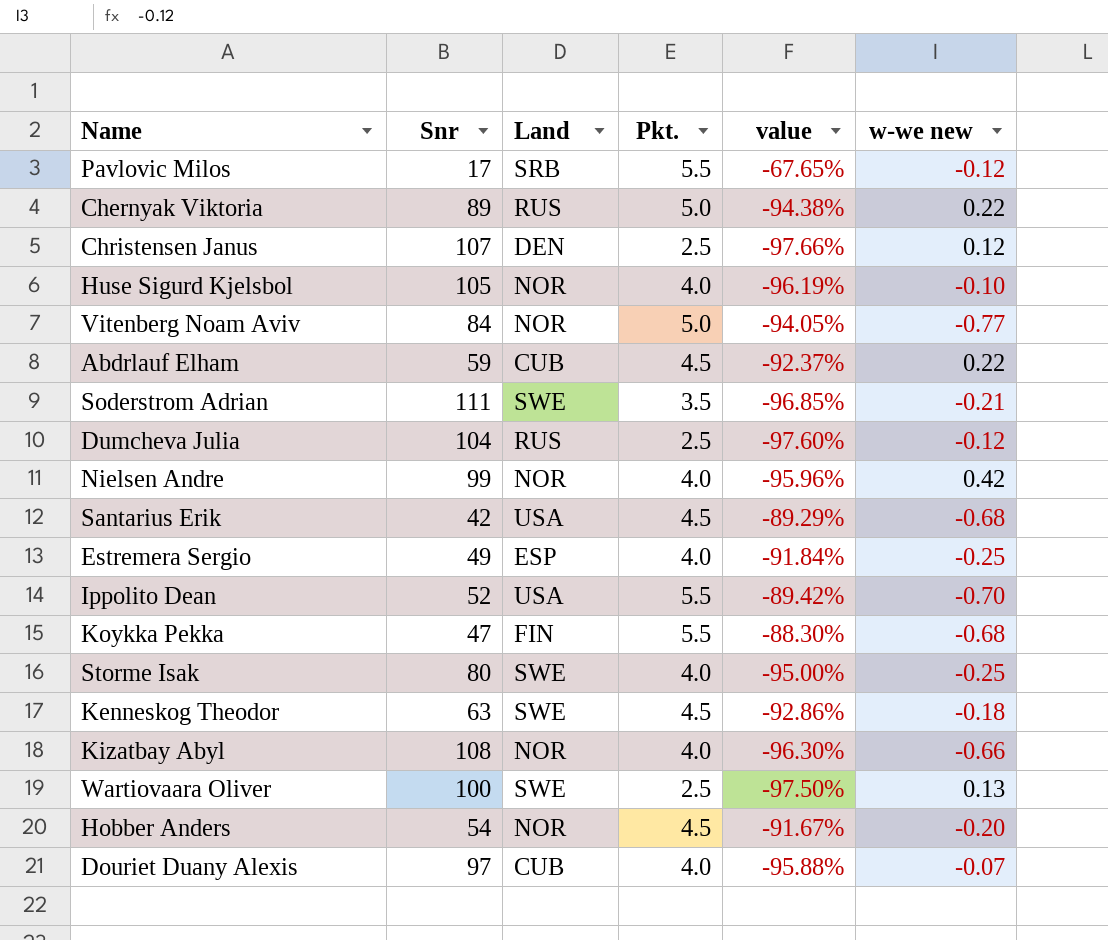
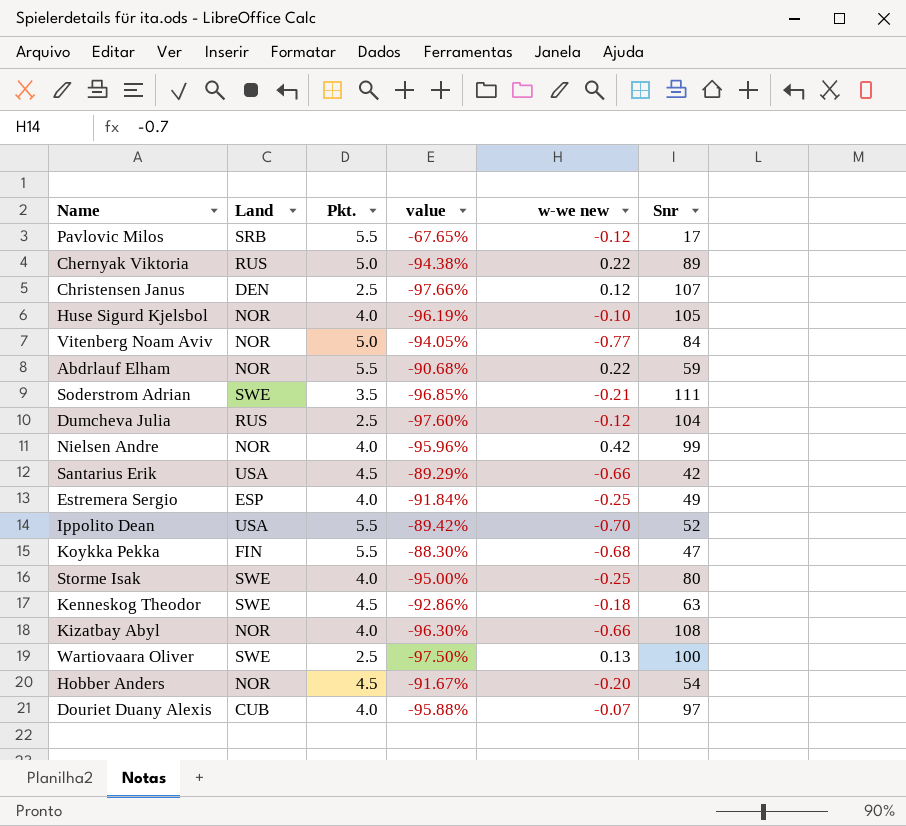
column Snr | position: 2 -> 6
Abdrlauf Elham | Land: CUB -> NOR
Abdrlauf Elham | Pkt.: 4.5 -> 5.5
Abdrlauf Elham | value: -92.37% -> -90.68%
Santarius Erik | w-we new: -0.68 -> -0.66

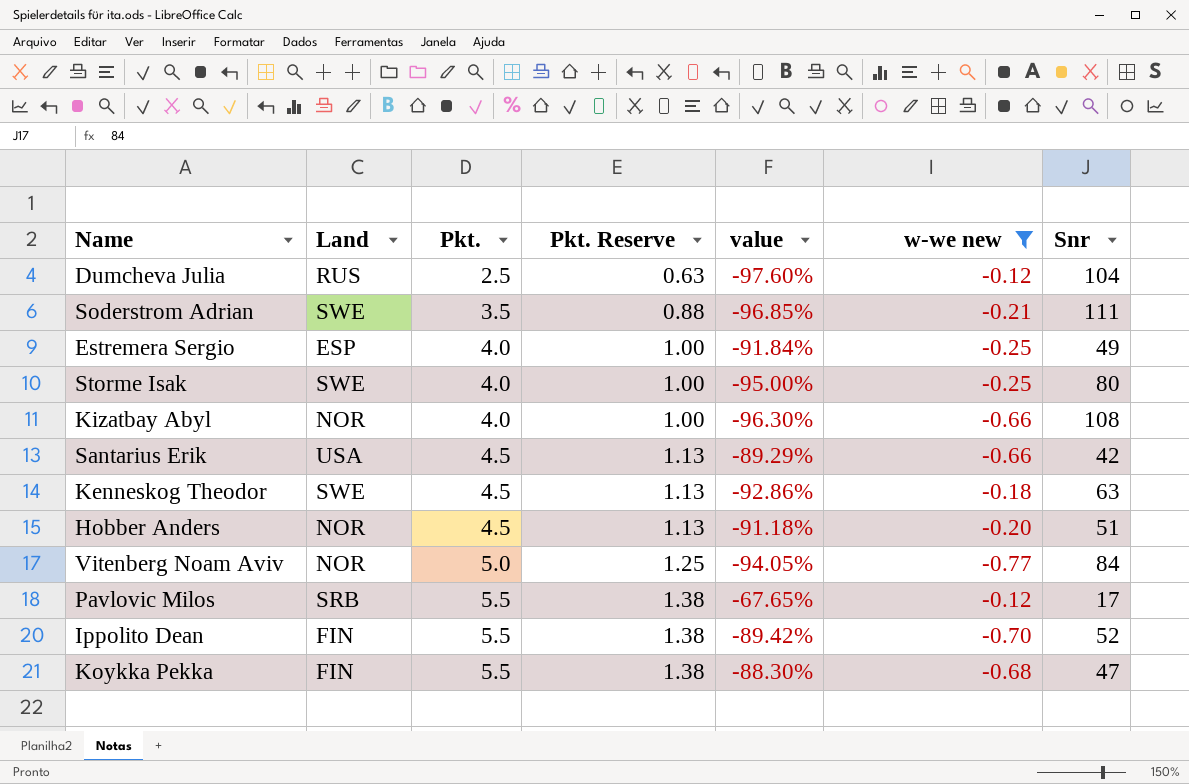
filter: none -> w-we new <= -0.12
row order: none -> Pkt. ascending
column Pkt. Reserve | formula: none -> [Pkt.] * 0.25
Hobber Anders | value: -91.67% -> -91.18%
Hobber Anders | Snr: 54 -> 51
Ippolito Dean | Land: USA -> FIN

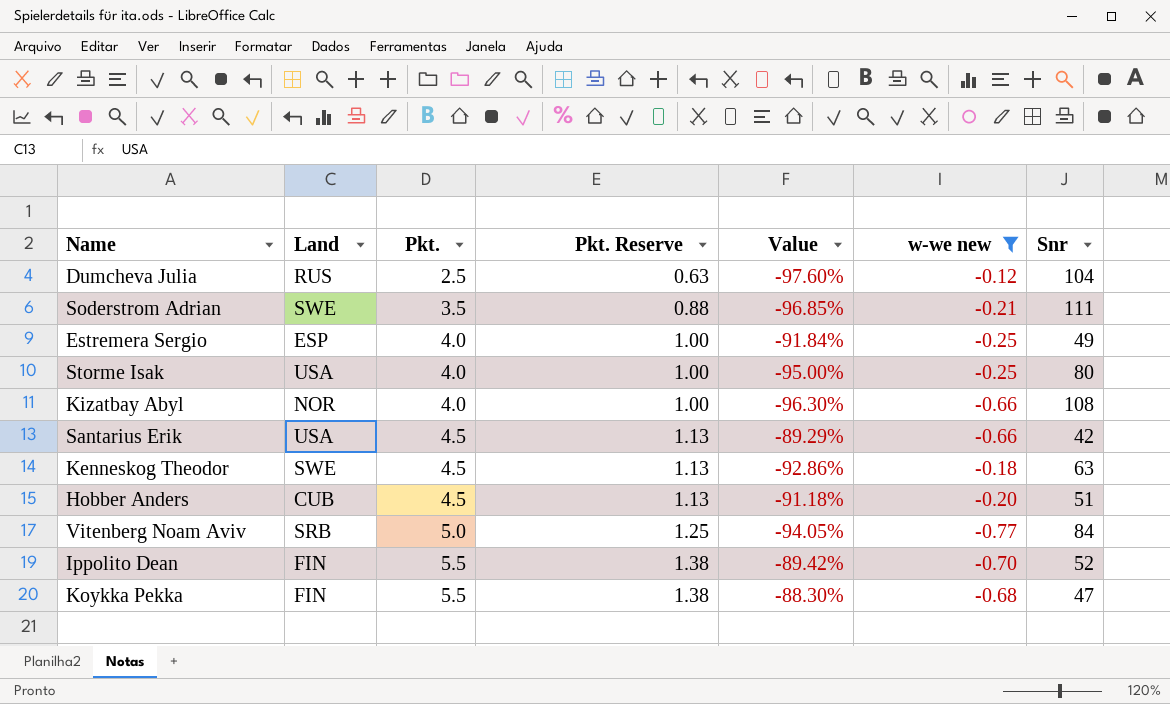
column name: value -> Value
row Pavlovic Milos: SRB | 5.5 | 1.38 | -67.65% | -0.12 | 17 -> none
Storme Isak | Land: SWE -> USA
Hobber Anders | Land: NOR -> CUB
Vitenberg Noam Aviv | Land: NOR -> SRB

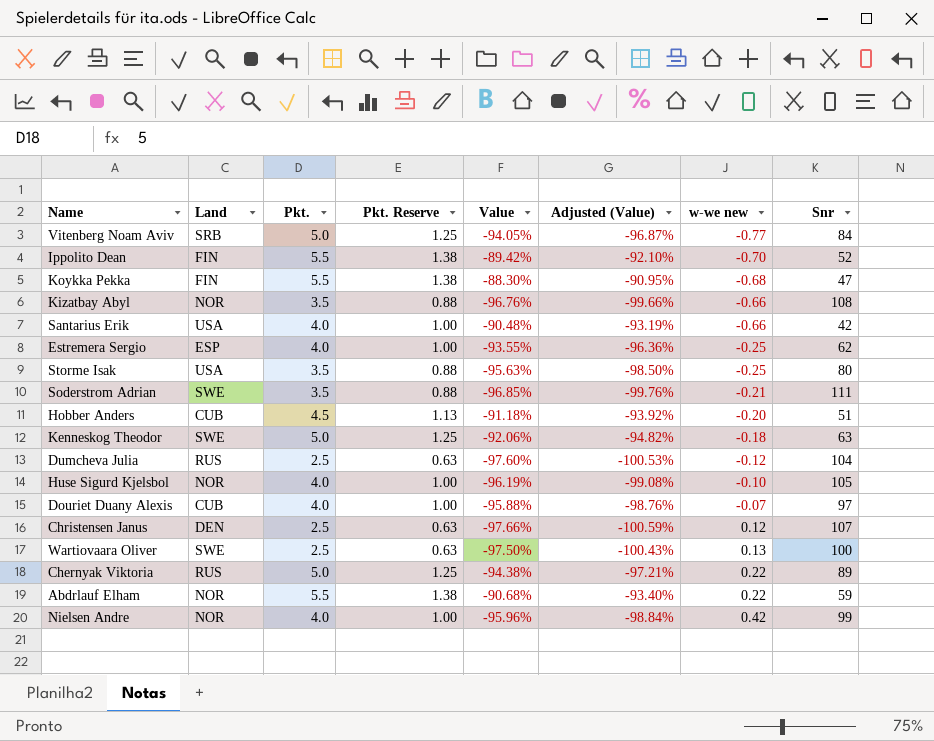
filter: w-we new <= -0.12 -> none
row order: Pkt. ascending -> w-we new ascending
column Adjusted (Value) | formula: none -> [Value] * 1.03
Kizatbay Abyl | Pkt.: 4.0 -> 3.5
Kizatbay Abyl | Pkt. Reserve: 1.00 -> 0.88
Kizatbay Abyl | Value: -96.30% -> -96.76%
Santarius Erik | Pkt.: 4.5 -> 4.0
Santarius Erik | Pkt. Reserve: 1.13 -> 1.00
Santarius Erik | Value: -89.29% -> -90.48%
Estremera Sergio | Value: -91.84% -> -93.55%
Estremera Sergio | Snr: 49 -> 62
Storme Isak | Pkt.: 4.0 -> 3.5
Storme Isak | Pkt. Reserve: 1.00 -> 0.88
Storme Isak | Value: -95.00% -> -95.63%
Kenneskog Theodor | Pkt.: 4.5 -> 5.0
Kenneskog Theodor | Pkt. Reserve: 1.13 -> 1.25
Kenneskog Theodor | Value: -92.86% -> -92.06%

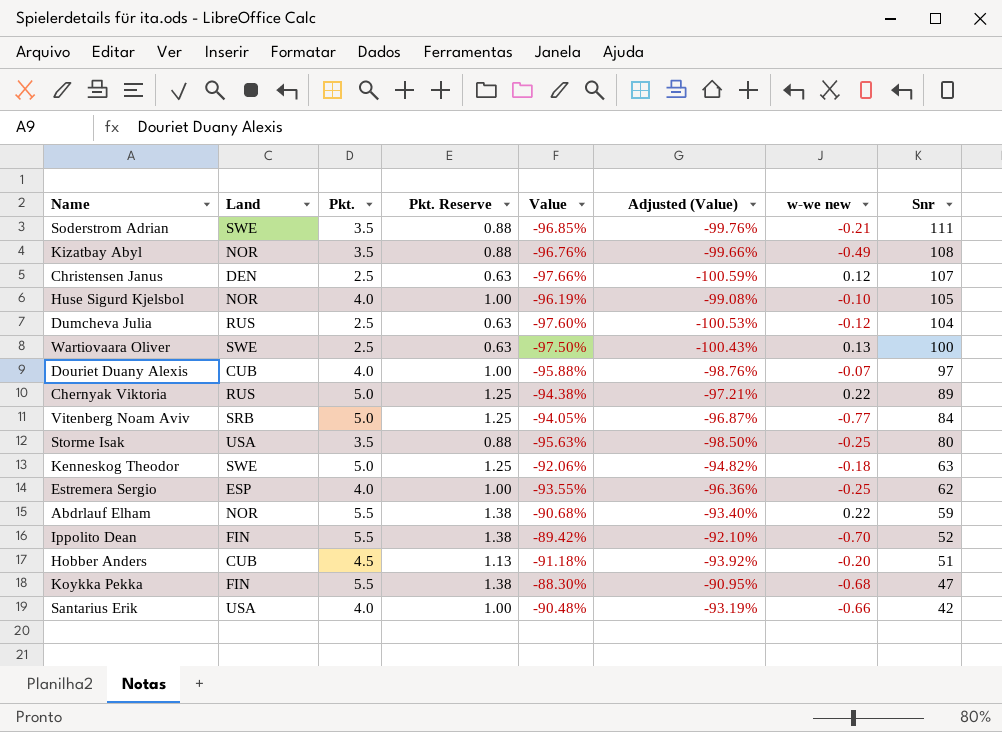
row order: w-we new ascending -> Snr descending
row Nielsen Andre: NOR | 4.0 | 1.00 | -95.96% | -98.84% | 0.42 | 99 -> none
Kizatbay Abyl | w-we new: -0.66 -> -0.49

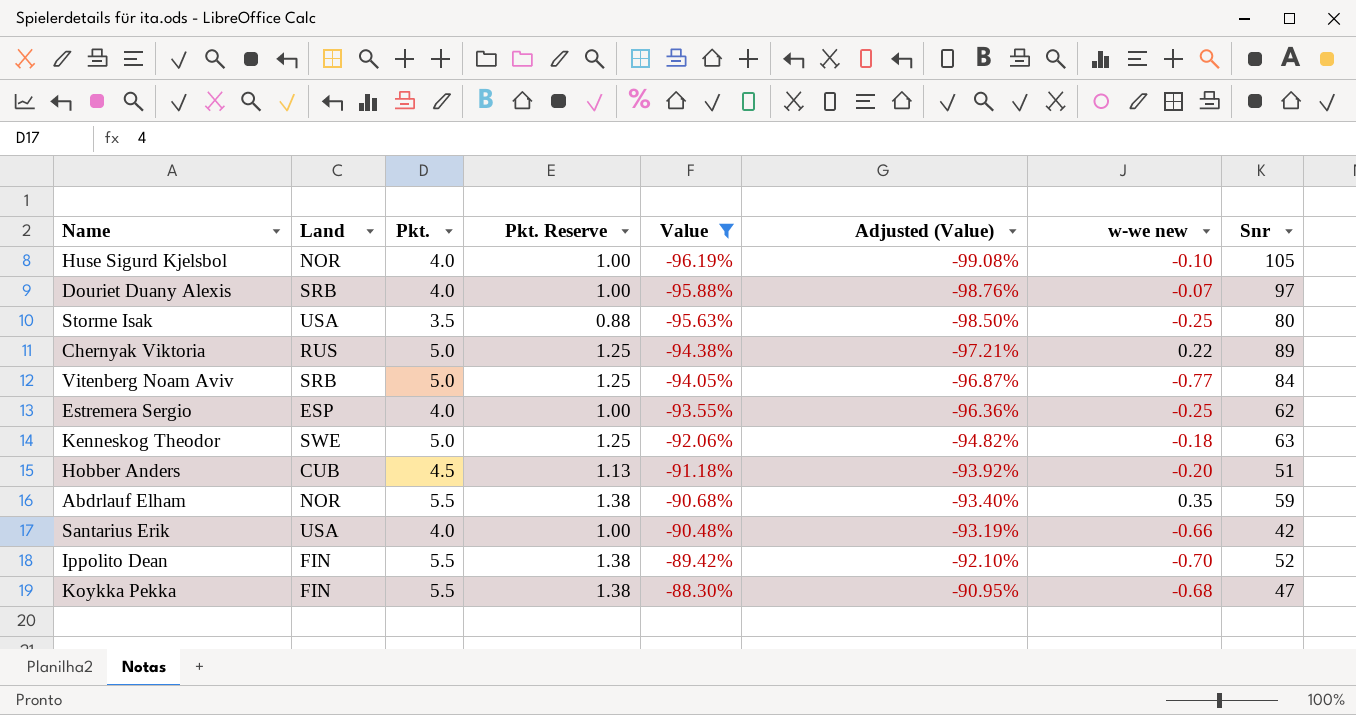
filter: none -> Value >= -96.19%
row order: Snr descending -> Value ascending
Douriet Duany Alexis | Land: CUB -> SRB
Abdrlauf Elham | w-we new: 0.22 -> 0.35

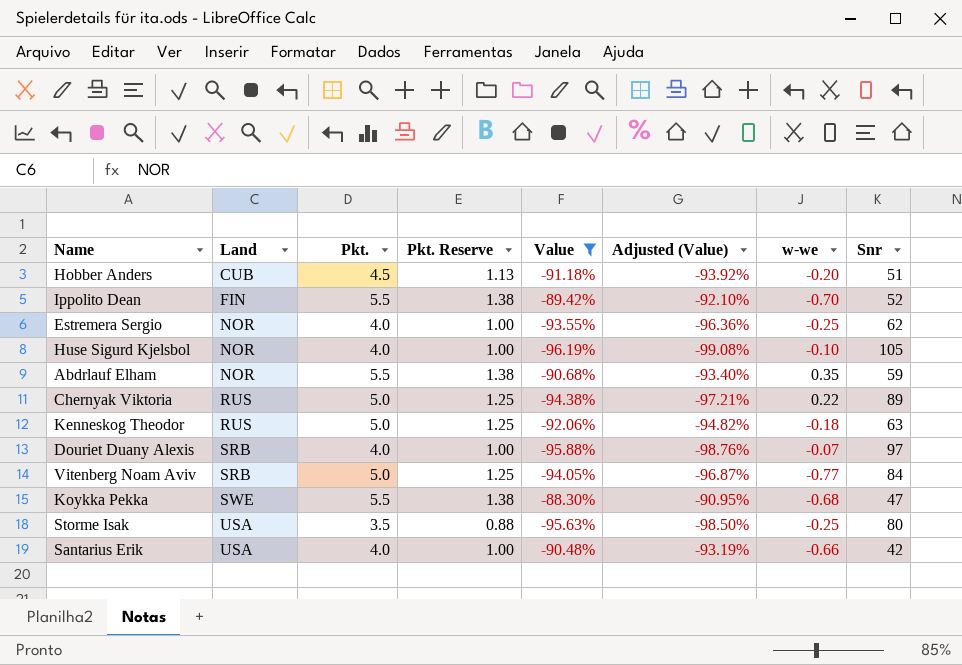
row order: Value ascending -> Land ascending
column name: w-we new -> w-we
Estremera Sergio | Land: ESP -> NOR
Kenneskog Theodor | Land: SWE -> RUS
Koykka Pekka | Land: FIN -> SWE

